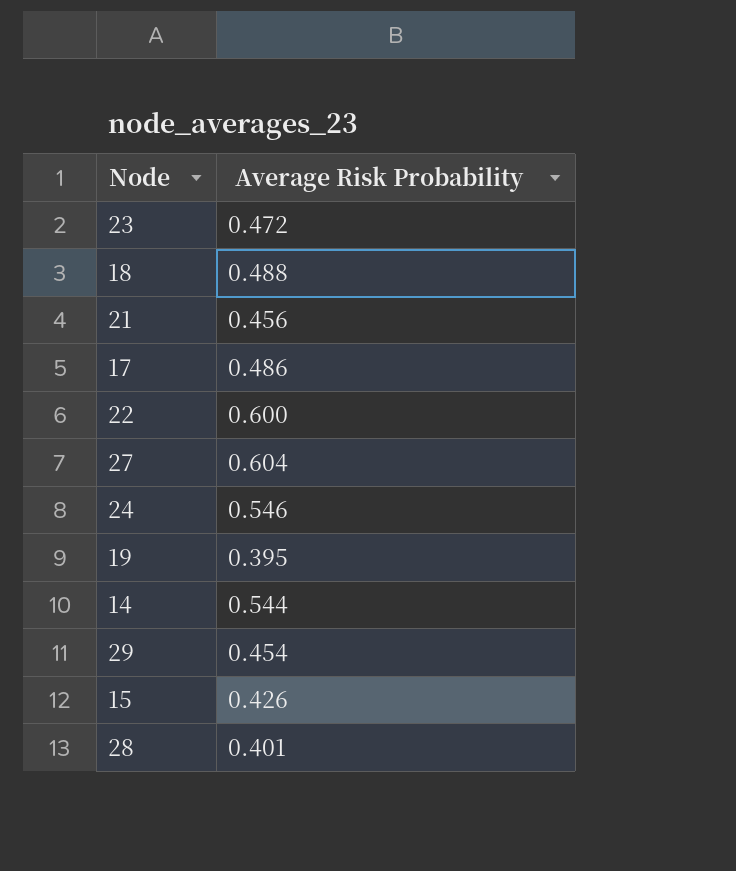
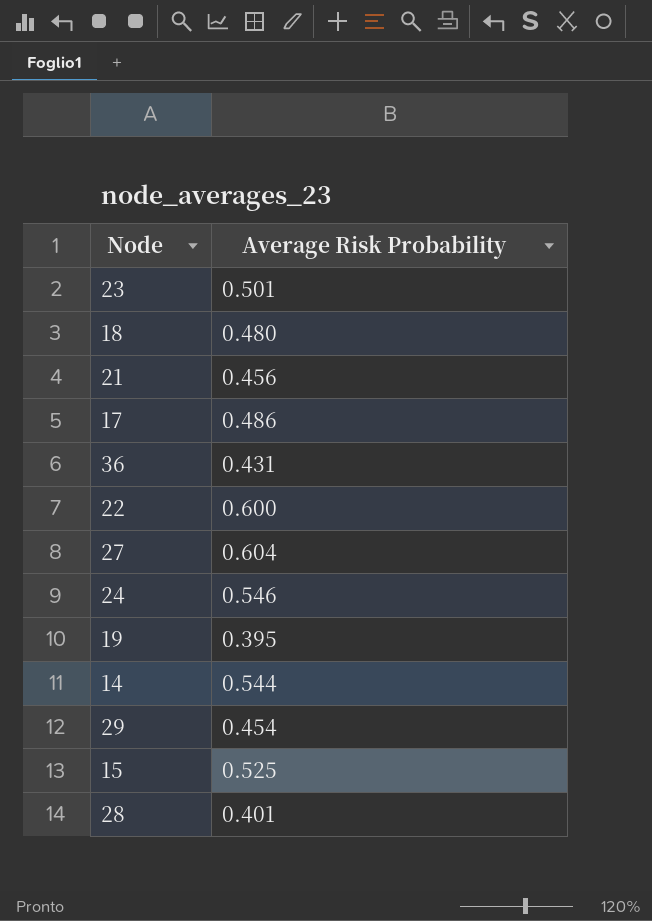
23 | Average Risk Probability: 0.472 -> 0.501
18 | Average Risk Probability: 0.488 -> 0.480
row 36: none -> 0.431
15 | Average Risk Probability: 0.426 -> 0.525

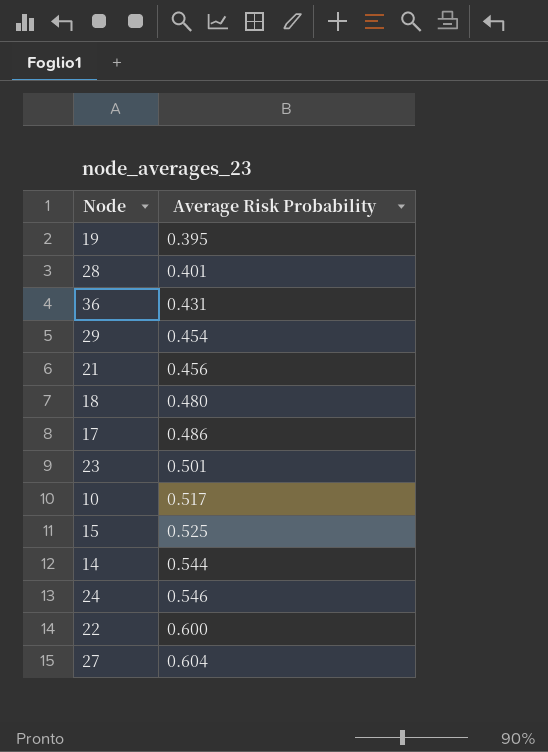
row order: none -> Average Risk Probability ascending
row 10: none -> 0.517

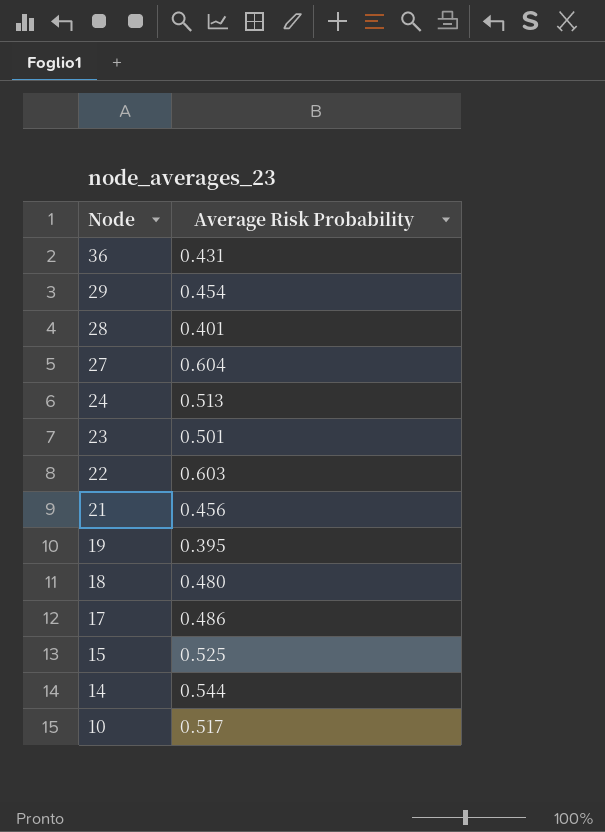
row order: Average Risk Probability ascending -> Node descending
24 | Average Risk Probability: 0.546 -> 0.513
22 | Average Risk Probability: 0.600 -> 0.603

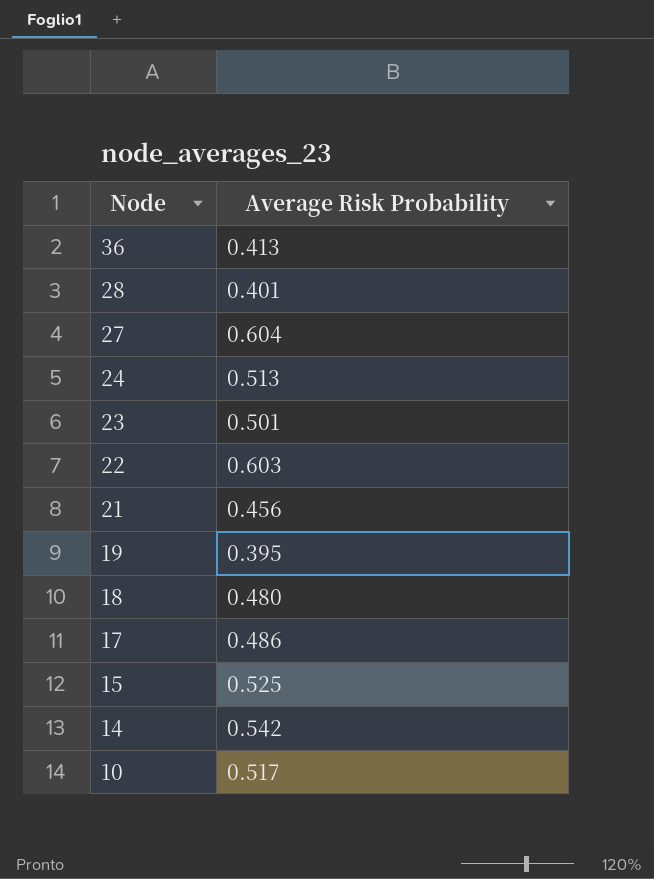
row 29: 0.454 -> none
36 | Average Risk Probability: 0.431 -> 0.413
14 | Average Risk Probability: 0.544 -> 0.542

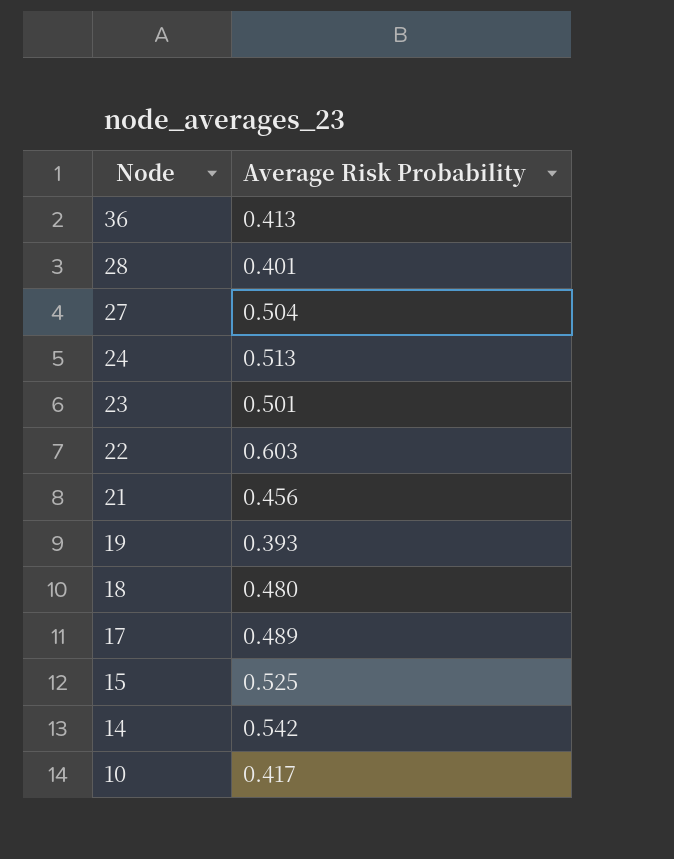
27 | Average Risk Probability: 0.604 -> 0.504
19 | Average Risk Probability: 0.395 -> 0.393
17 | Average Risk Probability: 0.486 -> 0.489
10 | Average Risk Probability: 0.517 -> 0.417

